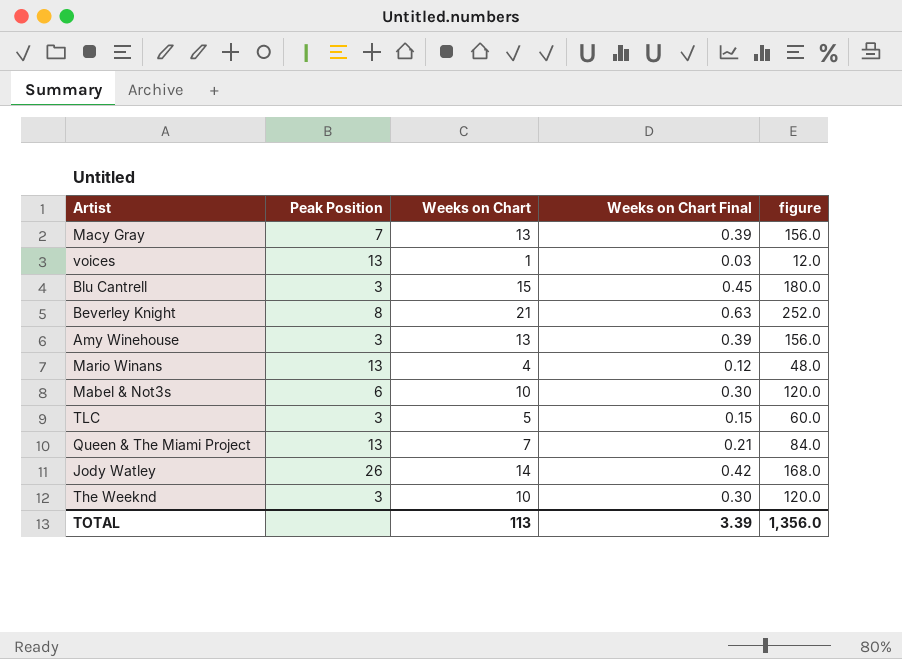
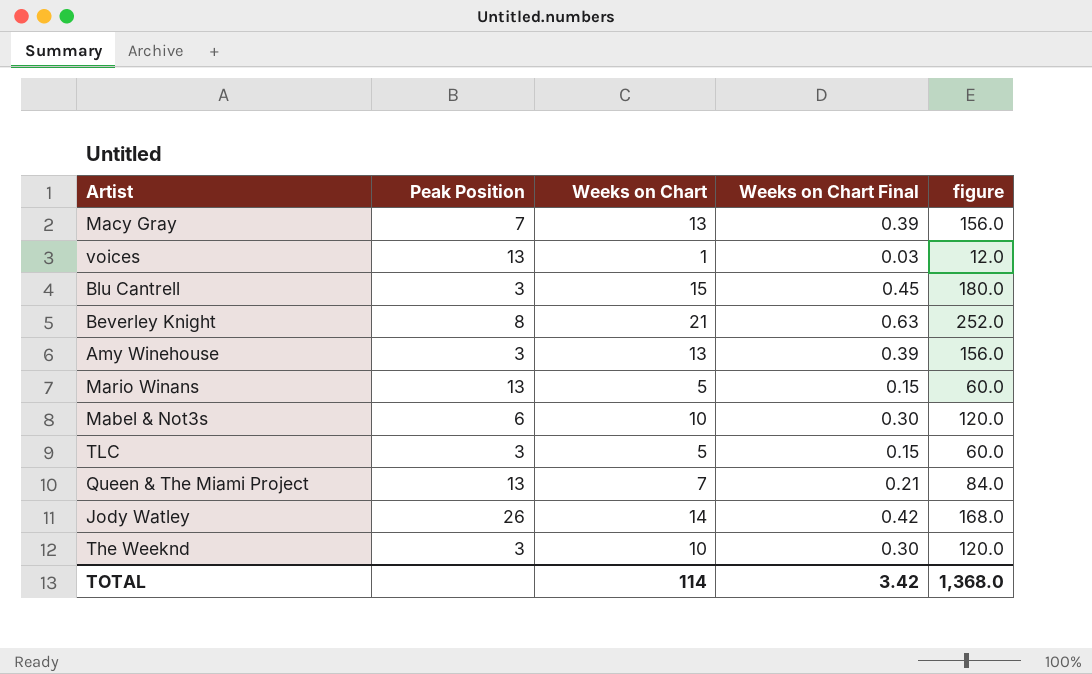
Mario Winans | Weeks on Chart: 4 -> 5
Mario Winans | Weeks on Chart Final: 0.12 -> 0.15
Mario Winans | figure: 48.0 -> 60.0
TOTAL | Weeks on Chart: 113 -> 114
TOTAL | Weeks on Chart Final: 3.39 -> 3.42
TOTAL | figure: 1,356.0 -> 1,368.0

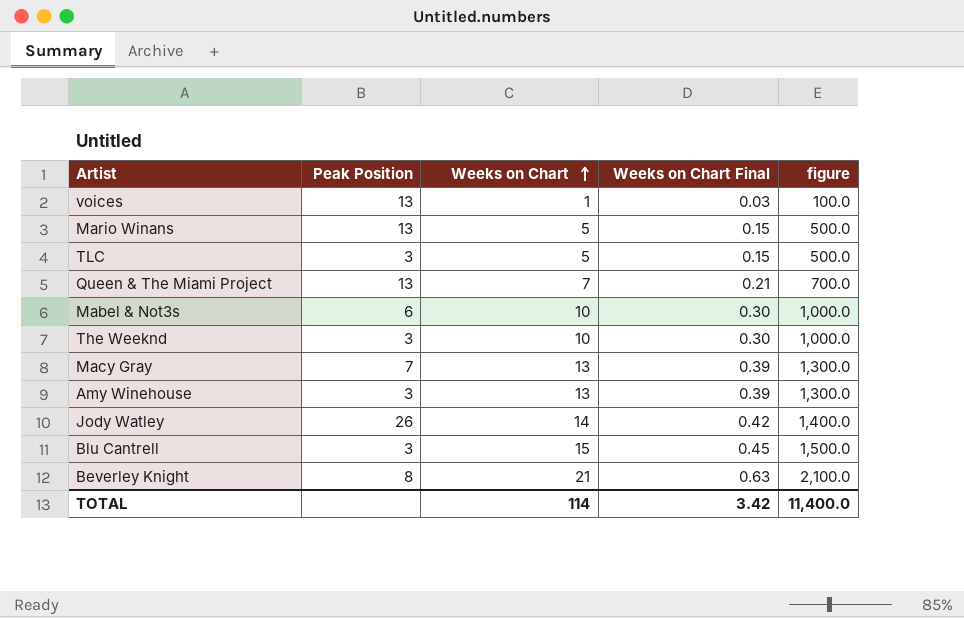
row order: none -> Weeks on Chart ascending
column figure | formula: [Weeks on Chart] * 12 -> [Weeks on Chart] * 100
TOTAL | figure: 1,368.0 -> 11,400.0

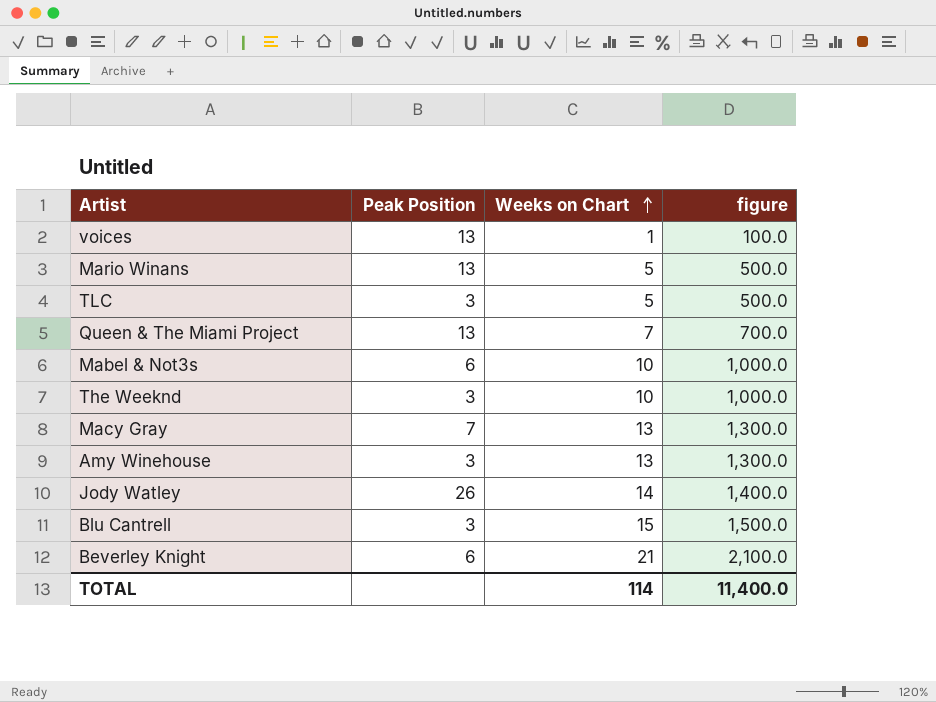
column Weeks on Chart Final | formula: [Weeks on Chart] * 0.03 -> none
Beverley Knight | Peak Position: 8 -> 6

